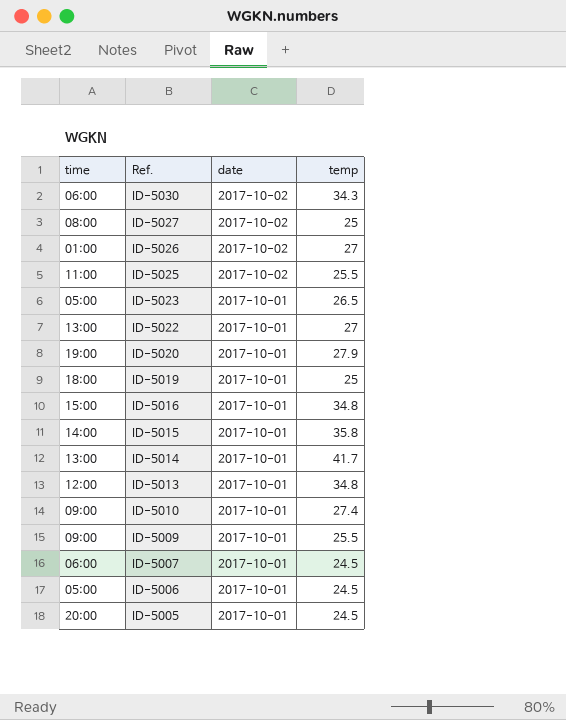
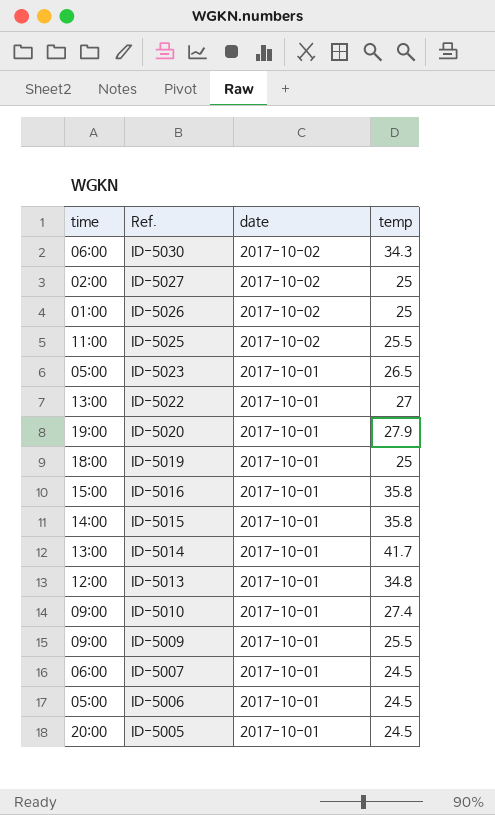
ID-5027 | time: 08:00 -> 02:00
ID-5026 | temp: 27 -> 25
ID-5016 | temp: 34.8 -> 35.8

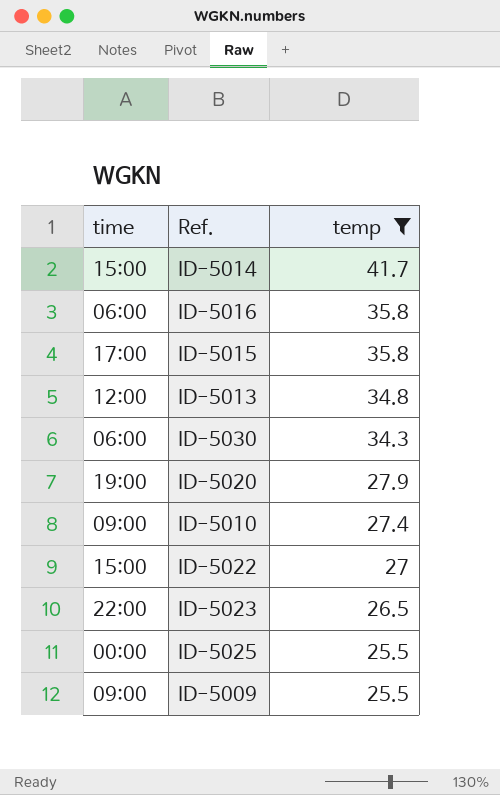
filter: none -> temp >= 25.5
row order: Ref. descending -> temp descending
column date | position: 3 -> none
ID-5014 | time: 13:00 -> 15:00
ID-5016 | time: 15:00 -> 06:00
ID-5015 | time: 14:00 -> 17:00
ID-5022 | time: 13:00 -> 15:00
ID-5023 | time: 05:00 -> 22:00
ID-5025 | time: 11:00 -> 00:00

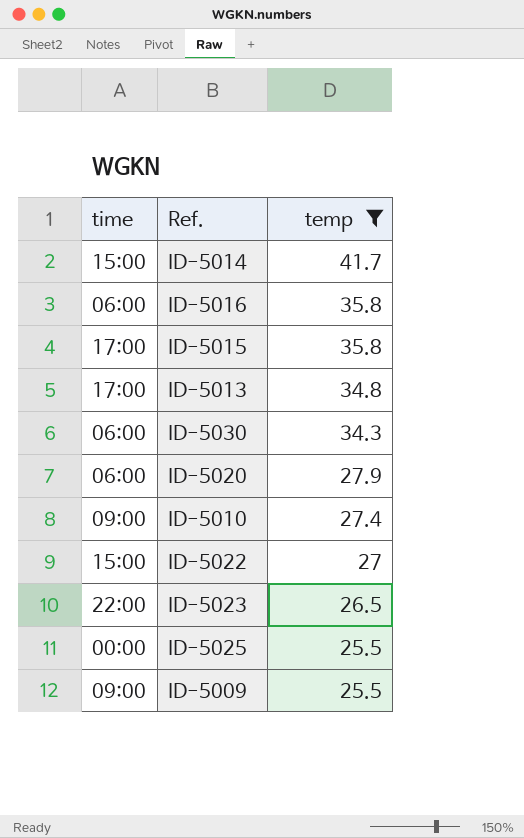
ID-5013 | time: 12:00 -> 17:00
ID-5020 | time: 19:00 -> 06:00

